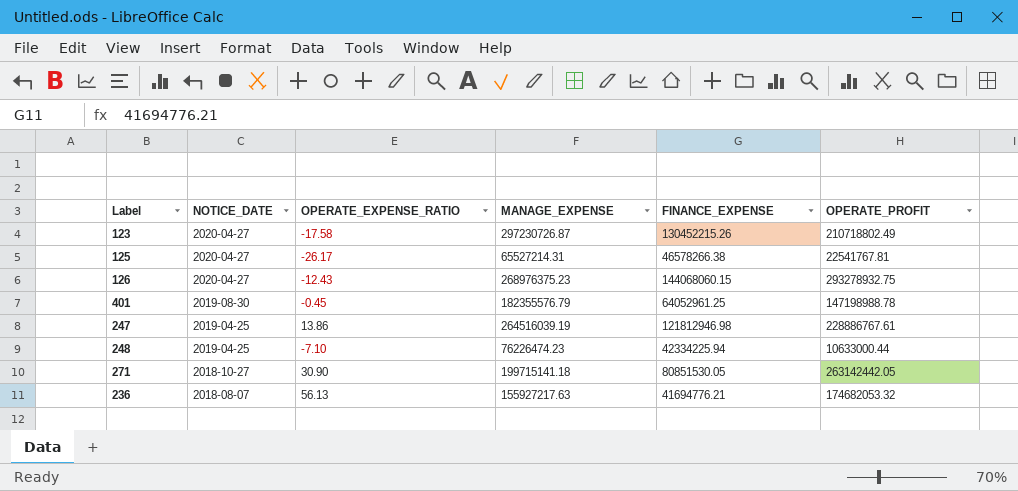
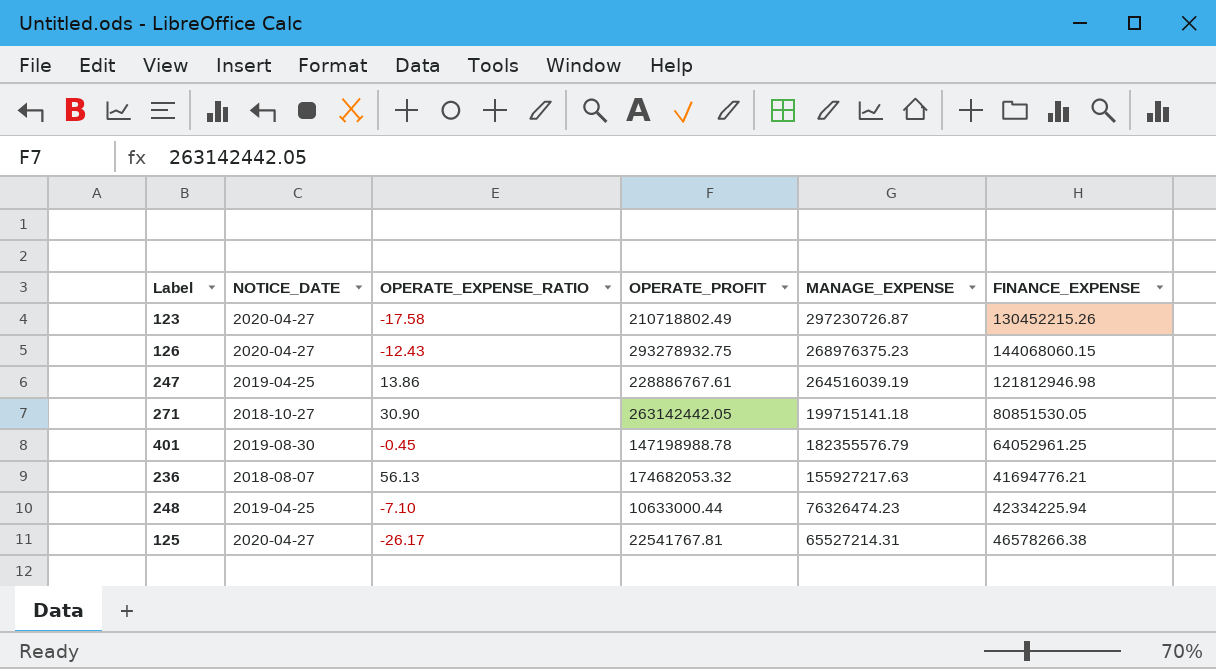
row order: NOTICE_DATE descending -> MANAGE_EXPENSE descending
column OPERATE_PROFIT | position: 6 -> 4
248 | MANAGE_EXPENSE: 76226474.23 -> 76326474.23

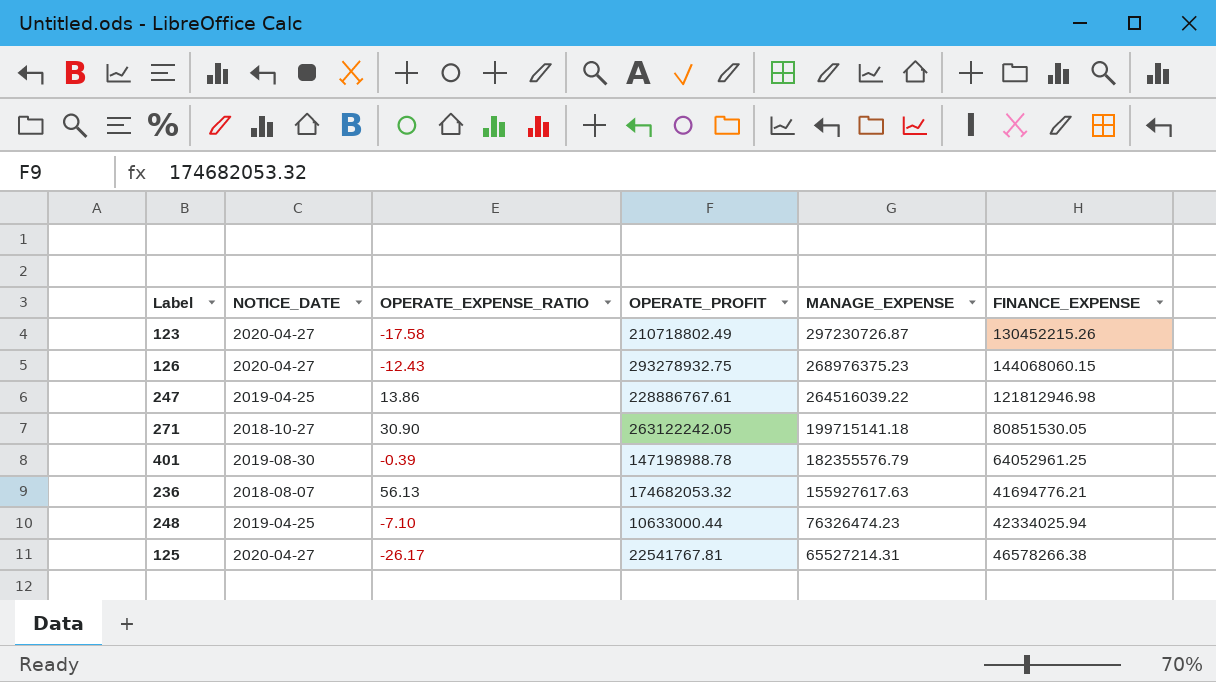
247 | MANAGE_EXPENSE: 264516039.19 -> 264516039.22
271 | OPERATE_PROFIT: 263142442.05 -> 263122242.05
401 | OPERATE_EXPENSE_RATIO: -0.45 -> -0.39
236 | MANAGE_EXPENSE: 155927217.63 -> 155927617.63
248 | FINANCE_EXPENSE: 42334225.94 -> 42334025.94

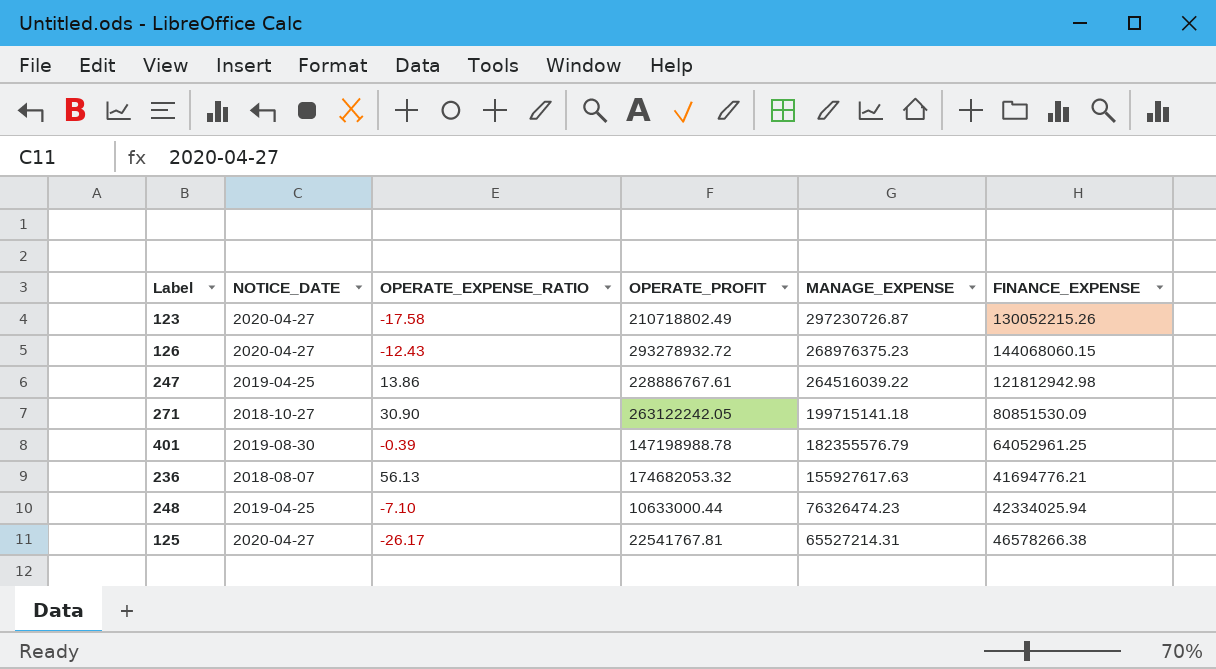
123 | FINANCE_EXPENSE: 130452215.26 -> 130052215.26
126 | OPERATE_PROFIT: 293278932.75 -> 293278932.72
247 | FINANCE_EXPENSE: 121812946.98 -> 121812942.98
271 | FINANCE_EXPENSE: 80851530.05 -> 80851530.09

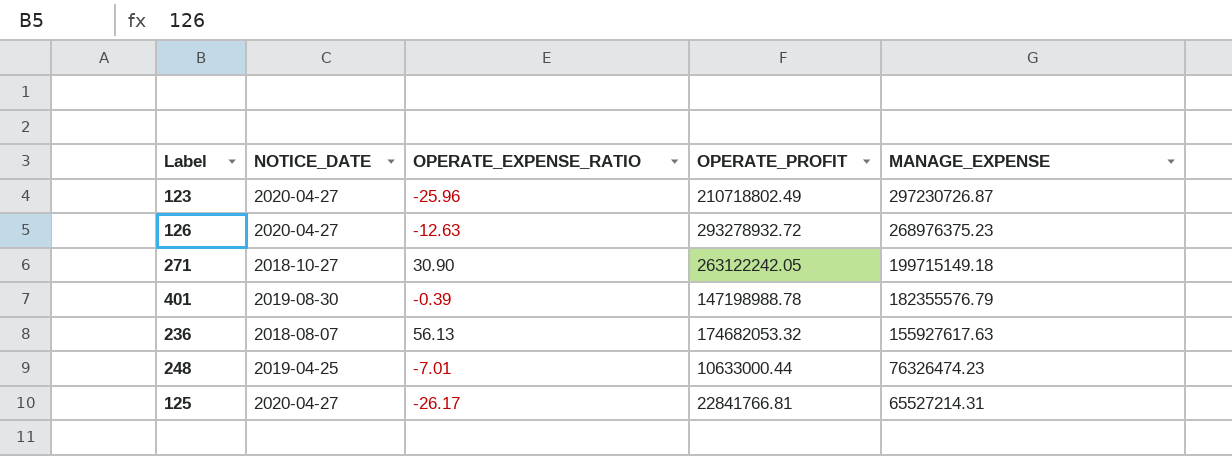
column FINANCE_EXPENSE | position: 6 -> none
row 247: 2019-04-25 | 13.86 | 228886767.61 | 264516039.22 | 121812942.98 -> none
123 | OPERATE_EXPENSE_RATIO: -17.58 -> -25.96
126 | OPERATE_EXPENSE_RATIO: -12.43 -> -12.63
271 | MANAGE_EXPENSE: 199715141.18 -> 199715149.18
248 | OPERATE_EXPENSE_RATIO: -7.10 -> -7.01
125 | OPERATE_PROFIT: 22541767.81 -> 22841766.81

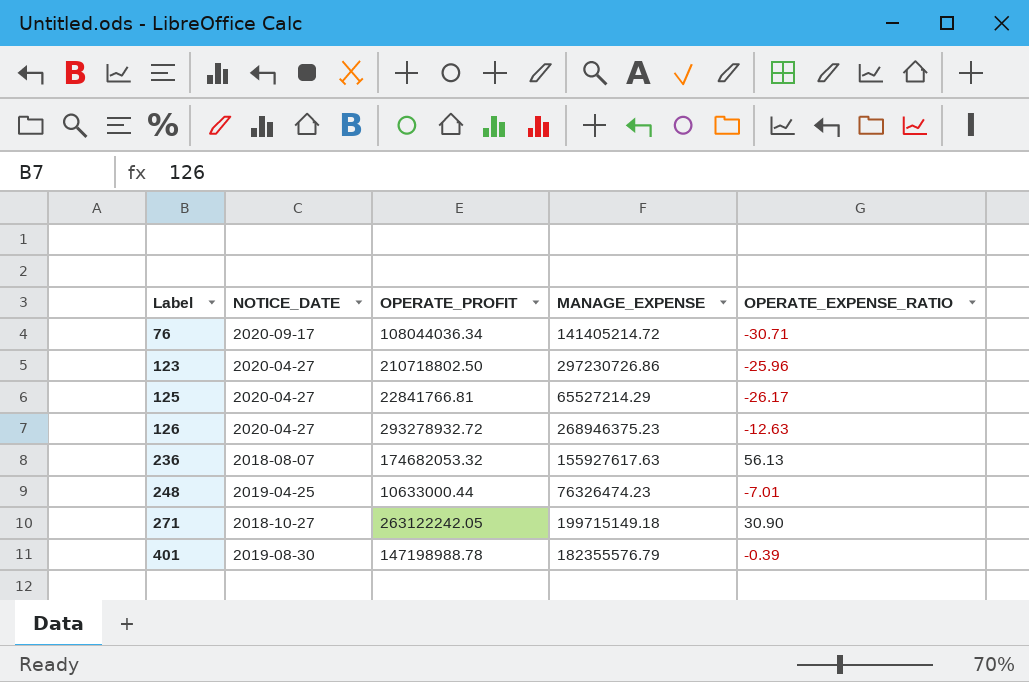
row order: MANAGE_EXPENSE descending -> Label ascending
column OPERATE_EXPENSE_RATIO | position: 3 -> 5
row 76: none -> 2020-09-17 | 108044036.34 | 141405214.72 | -30.71
123 | OPERATE_PROFIT: 210718802.49 -> 210718802.50
123 | MANAGE_EXPENSE: 297230726.87 -> 297230726.86
125 | MANAGE_EXPENSE: 65527214.31 -> 65527214.29
126 | MANAGE_EXPENSE: 268976375.23 -> 268946375.23

